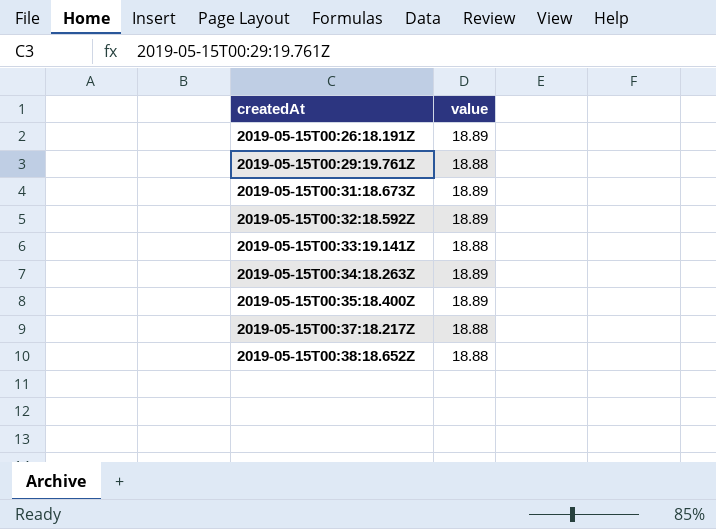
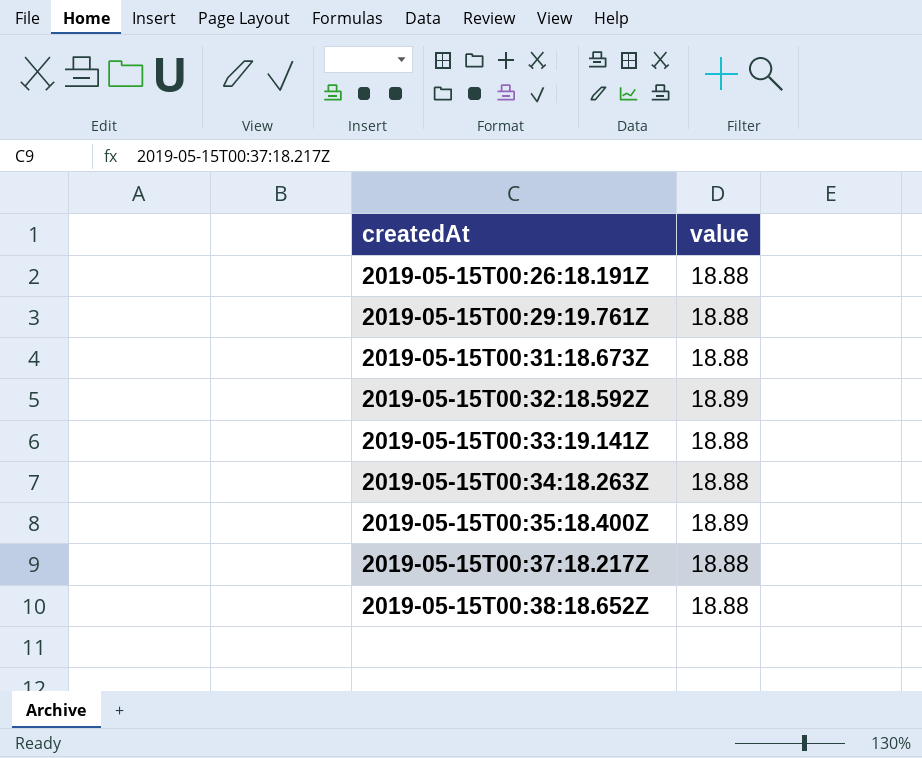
2019-05-15T00:26:18.191Z | value: 18.89 -> 18.88
2019-05-15T00:31:18.673Z | value: 18.89 -> 18.88
2019-05-15T00:34:18.263Z | value: 18.89 -> 18.88

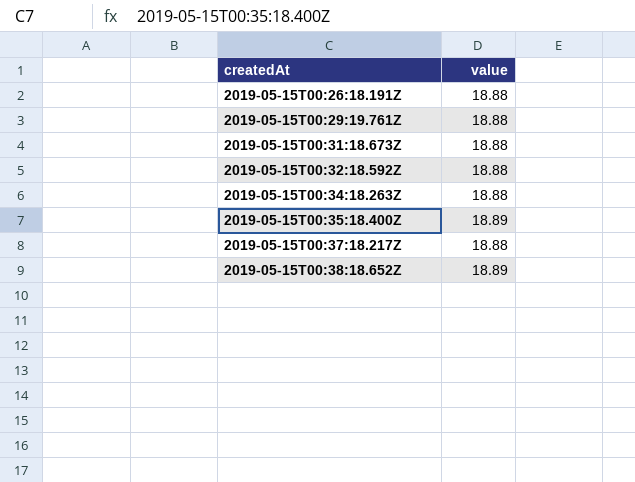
row 2019-05-15T00:33:19.141Z: 18.88 -> none
2019-05-15T00:32:18.592Z | value: 18.89 -> 18.88
2019-05-15T00:38:18.652Z | value: 18.88 -> 18.89

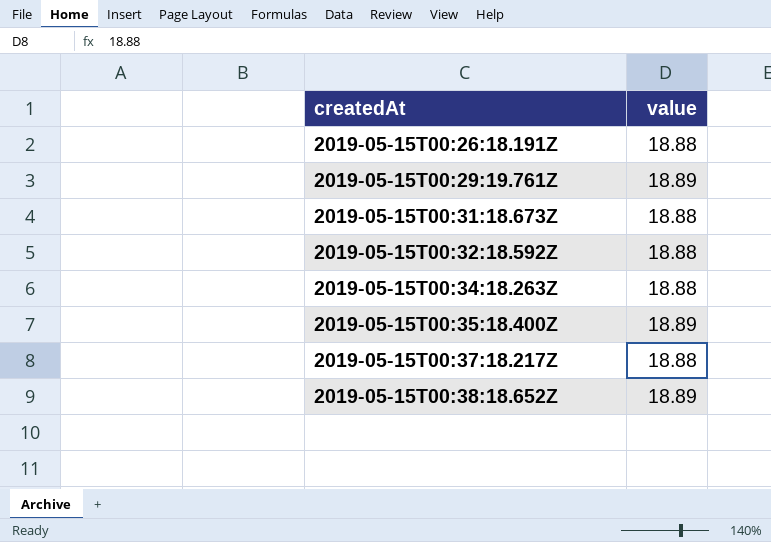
2019-05-15T00:29:19.761Z | value: 18.88 -> 18.89

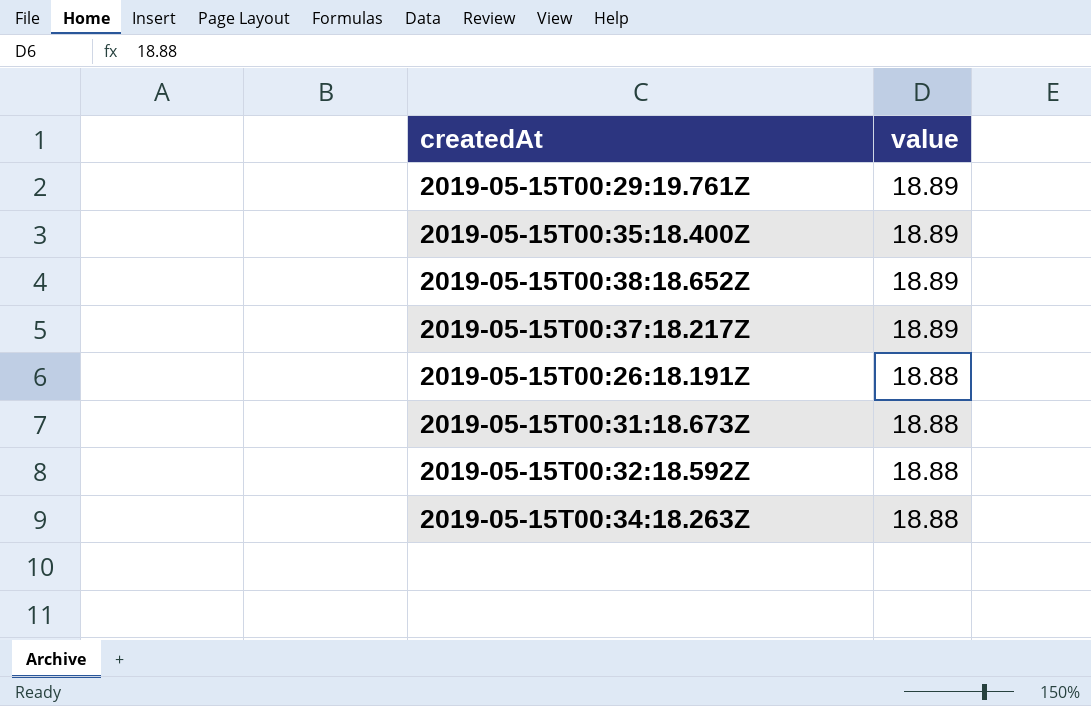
row order: createdAt ascending -> value descending
2019-05-15T00:37:18.217Z | value: 18.88 -> 18.89

